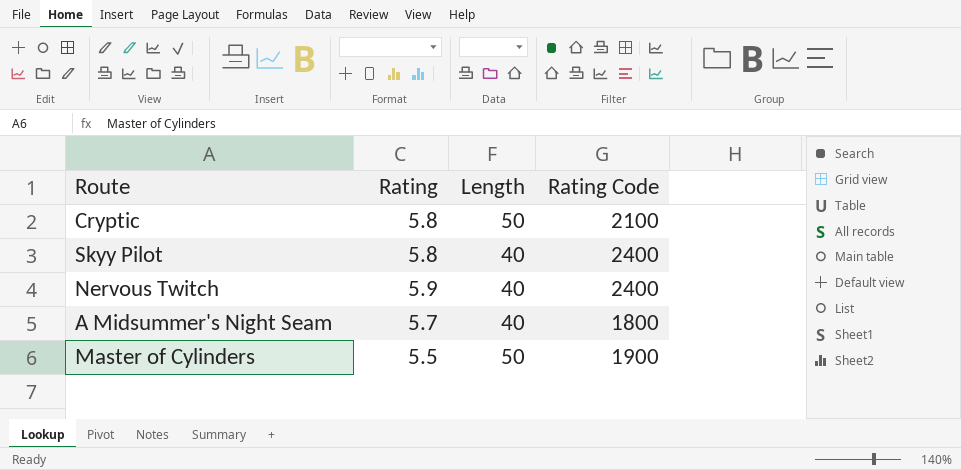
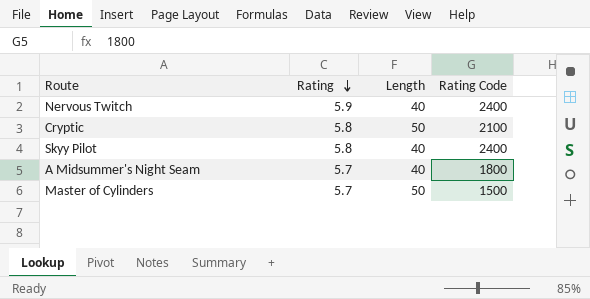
row order: none -> Rating descending
Master of Cylinders | Rating: 5.5 -> 5.7
Master of Cylinders | Rating Code: 1900 -> 1500

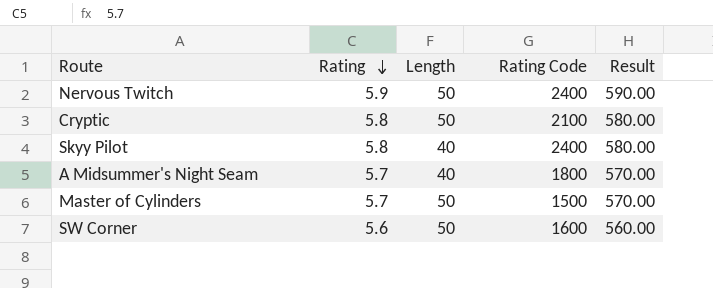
column Result | formula: none -> [Rating] * 100
Nervous Twitch | Length: 40 -> 50
row SW Corner: none -> 5.6 | 50 | 1600 | 560.00

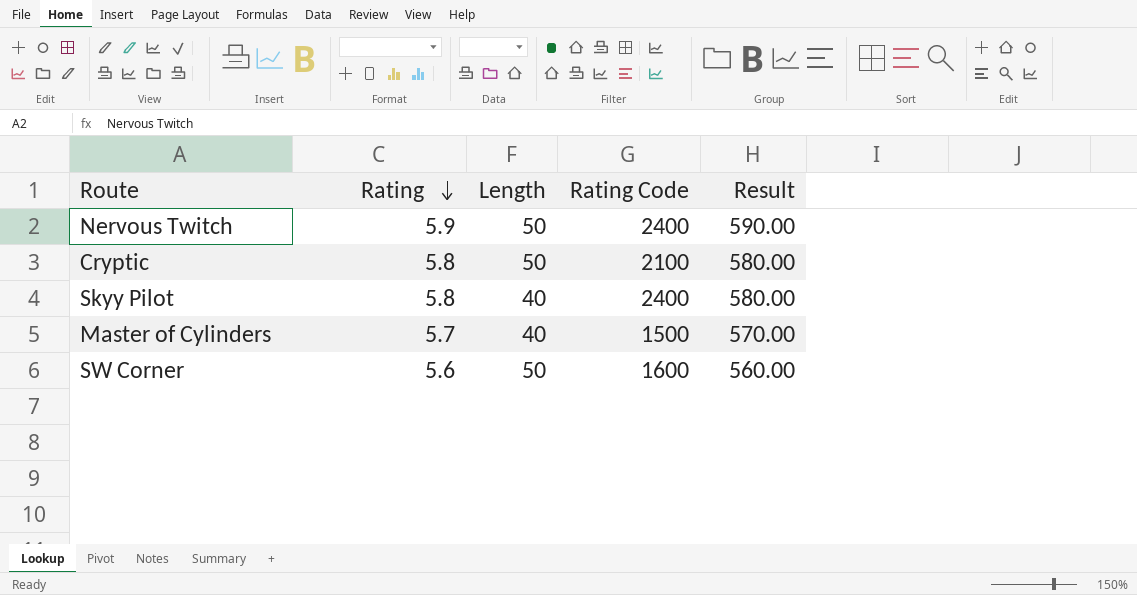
row A Midsummer's Night Seam: 5.7 | 40 | 1800 | 570.00 -> none
Master of Cylinders | Length: 50 -> 40

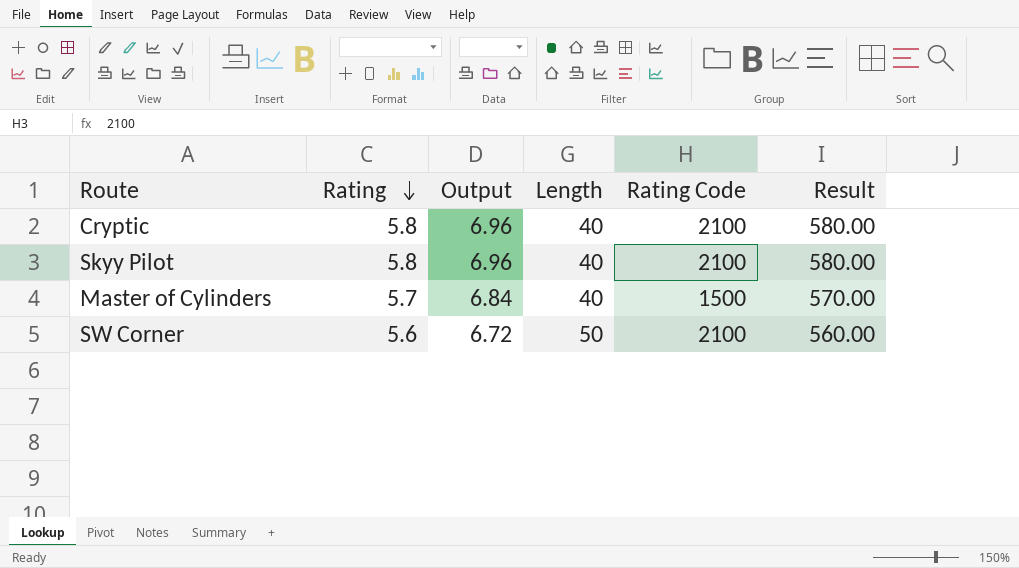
column Output | formula: none -> [Rating] * 1.2
row Nervous Twitch: 5.9 | 50 | 2400 | 590.00 -> none
Cryptic | Length: 50 -> 40
Skyy Pilot | Rating Code: 2400 -> 2100
SW Corner | Rating Code: 1600 -> 2100

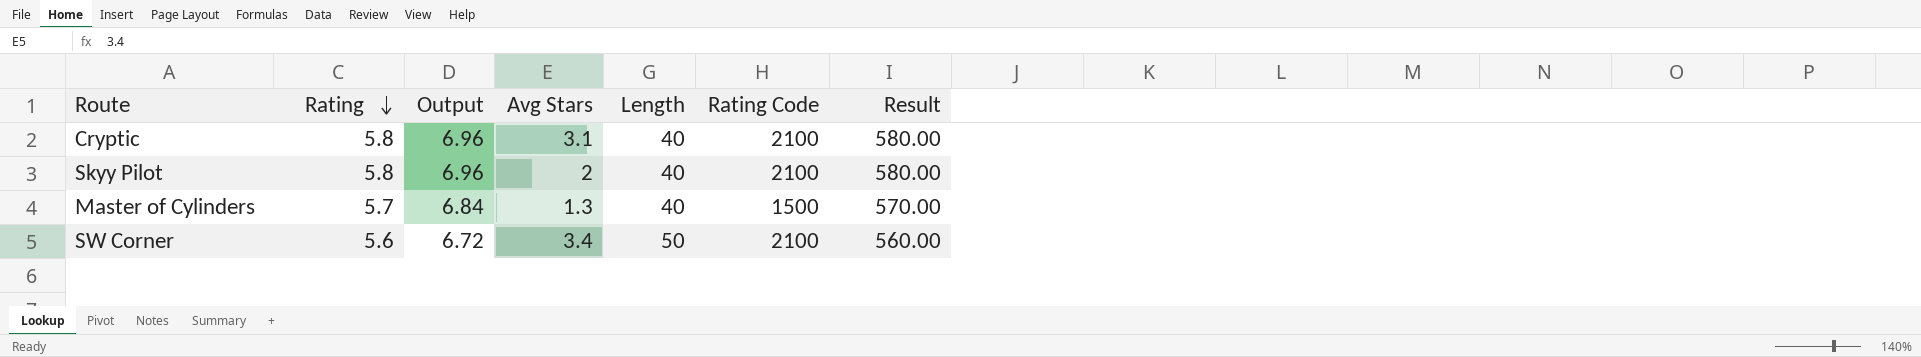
column Avg Stars | position: none -> 4

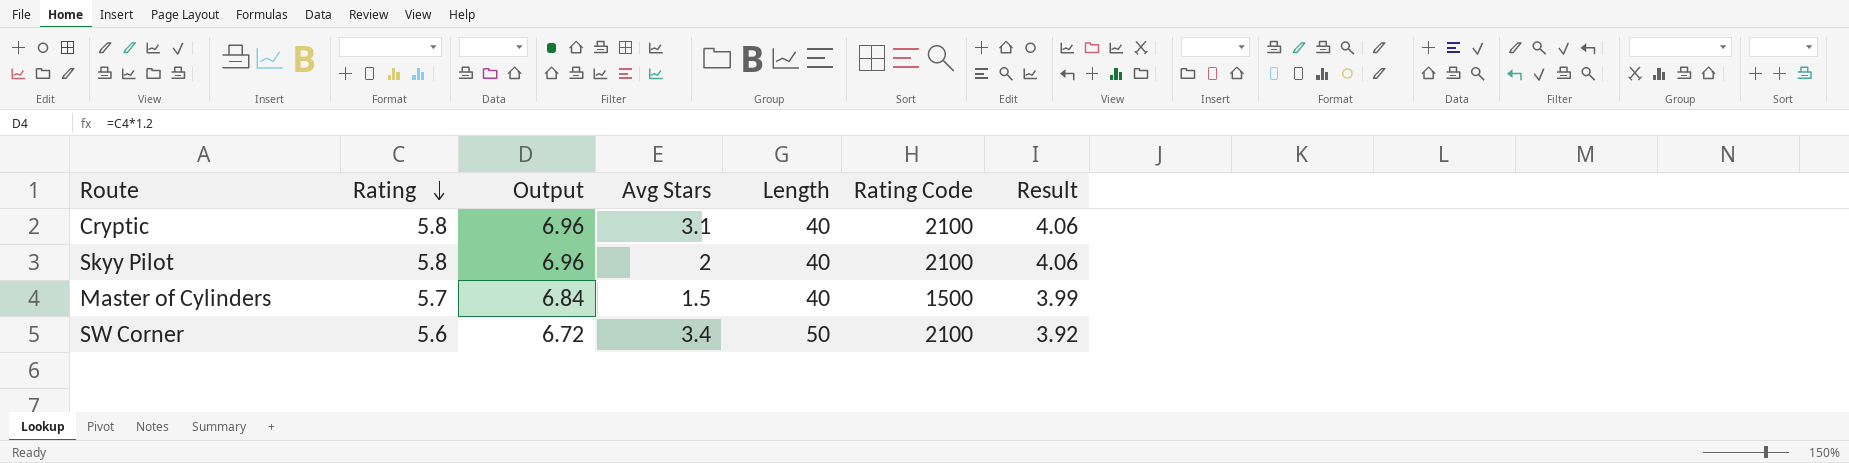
column Result | formula: [Rating] * 100 -> [Rating] * 0.7
Master of Cylinders | Avg Stars: 1.3 -> 1.5

